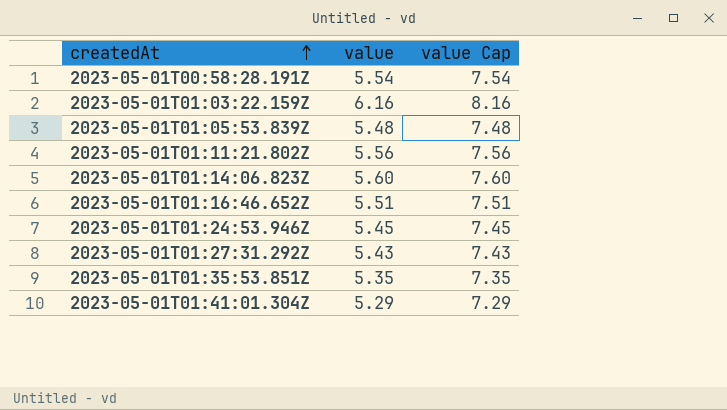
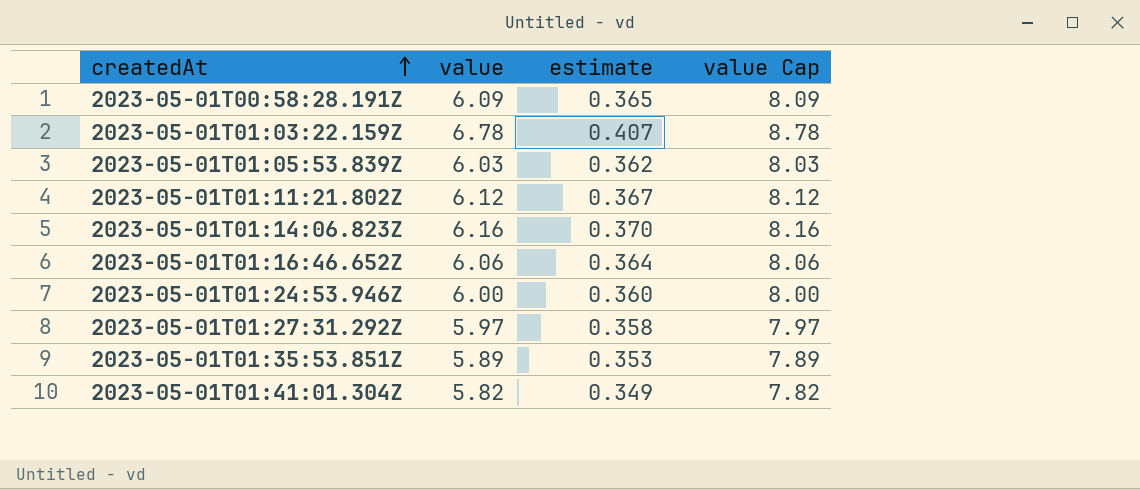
column estimate | formula: none -> [value] * 0.06
2023-05-01T00:58:28.191Z | value: 5.54 -> 6.09
2023-05-01T00:58:28.191Z | value Cap: 7.54 -> 8.09
2023-05-01T01:03:22.159Z | value: 6.16 -> 6.78
2023-05-01T01:03:22.159Z | value Cap: 8.16 -> 8.78
2023-05-01T01:05:53.839Z | value: 5.48 -> 6.03
2023-05-01T01:05:53.839Z | value Cap: 7.48 -> 8.03
2023-05-01T01:11:21.802Z | value: 5.56 -> 6.12
2023-05-01T01:11:21.802Z | value Cap: 7.56 -> 8.12
2023-05-01T01:14:06.823Z | value: 5.60 -> 6.16
2023-05-01T01:14:06.823Z | value Cap: 7.60 -> 8.16
2023-05-01T01:16:46.652Z | value: 5.51 -> 6.06
2023-05-01T01:16:46.652Z | value Cap: 7.51 -> 8.06
2023-05-01T01:24:53.946Z | value: 5.45 -> 6.00
2023-05-01T01:24:53.946Z | value Cap: 7.45 -> 8.00
2023-05-01T01:27:31.292Z | value: 5.43 -> 5.97
2023-05-01T01:27:31.292Z | value Cap: 7.43 -> 7.97
2023-05-01T01:35:53.851Z | value: 5.35 -> 5.89
2023-05-01T01:35:53.851Z | value Cap: 7.35 -> 7.89
2023-05-01T01:41:01.304Z | value: 5.29 -> 5.82
2023-05-01T01:41:01.304Z | value Cap: 7.29 -> 7.82

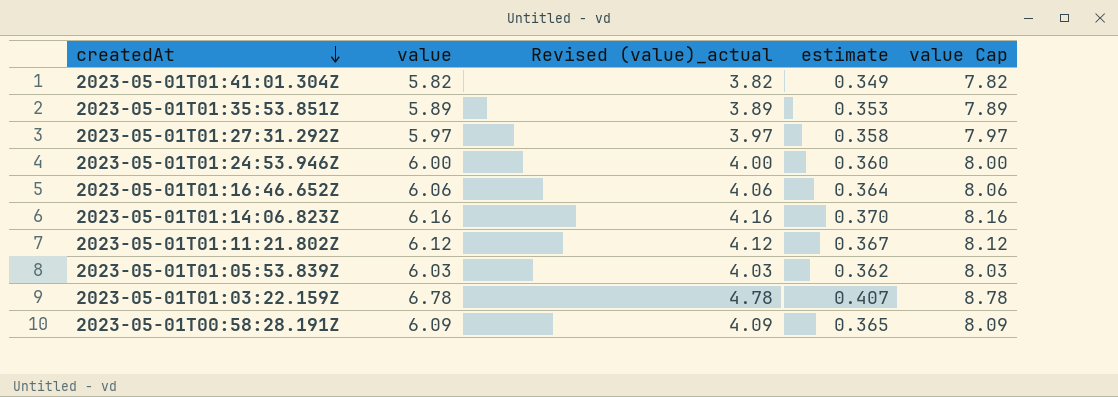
row order: createdAt ascending -> createdAt descending
column Revised (value)_actual | formula: none -> [value] - 2

